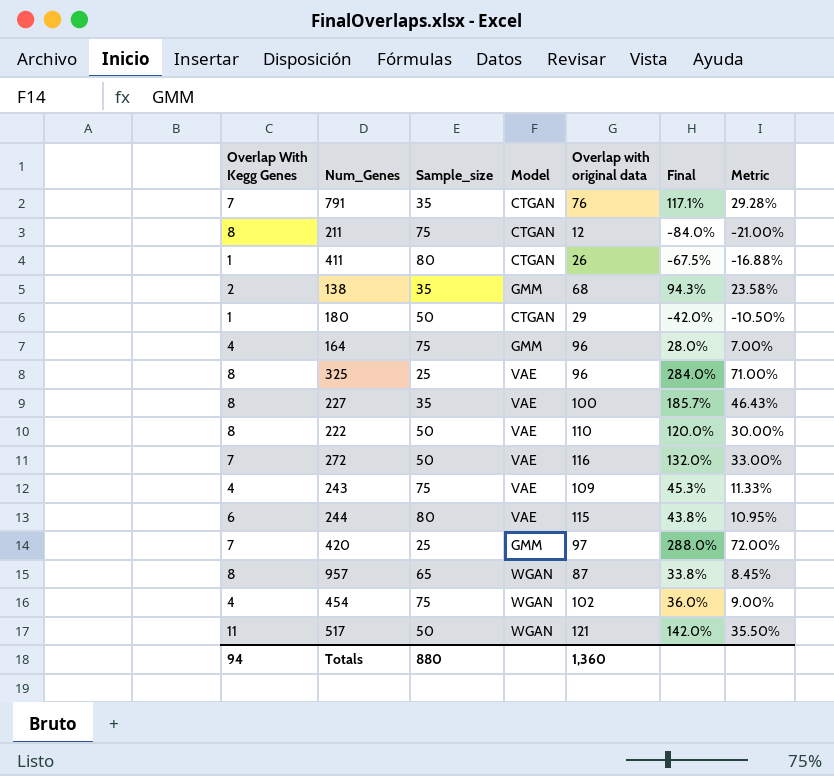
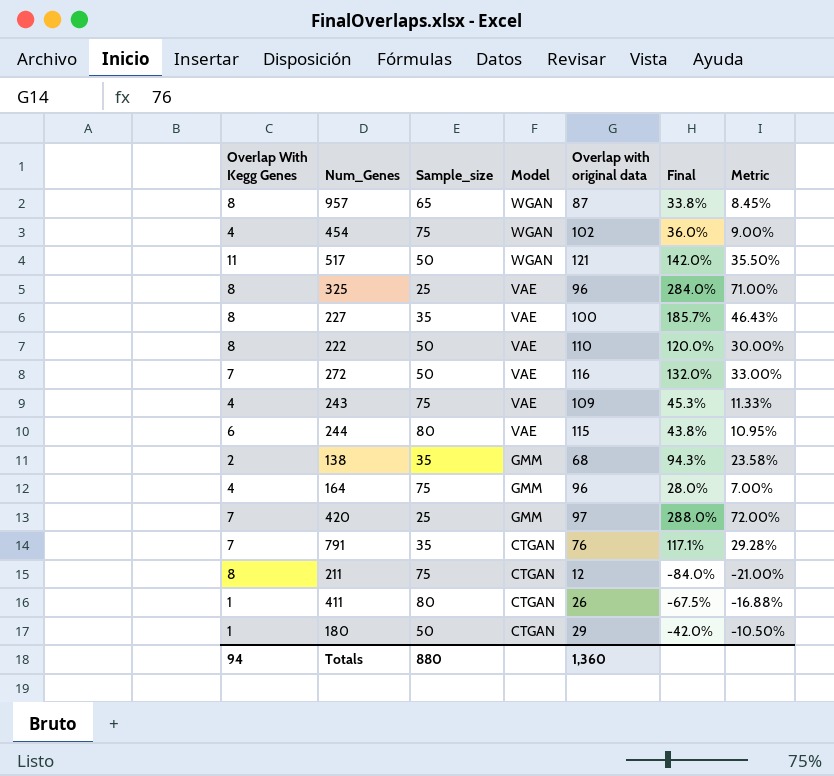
row order: none -> Model descending

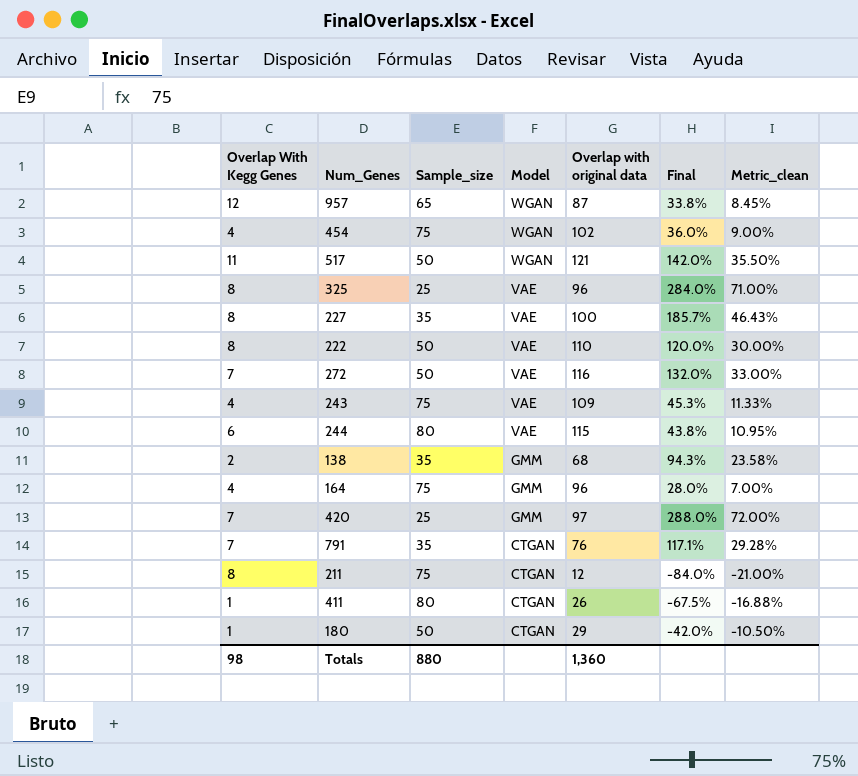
column name: Metric -> Metric_clean
957 | Overlap With Kegg Genes: 8 -> 12
Totals | Overlap With Kegg Genes: 94 -> 98

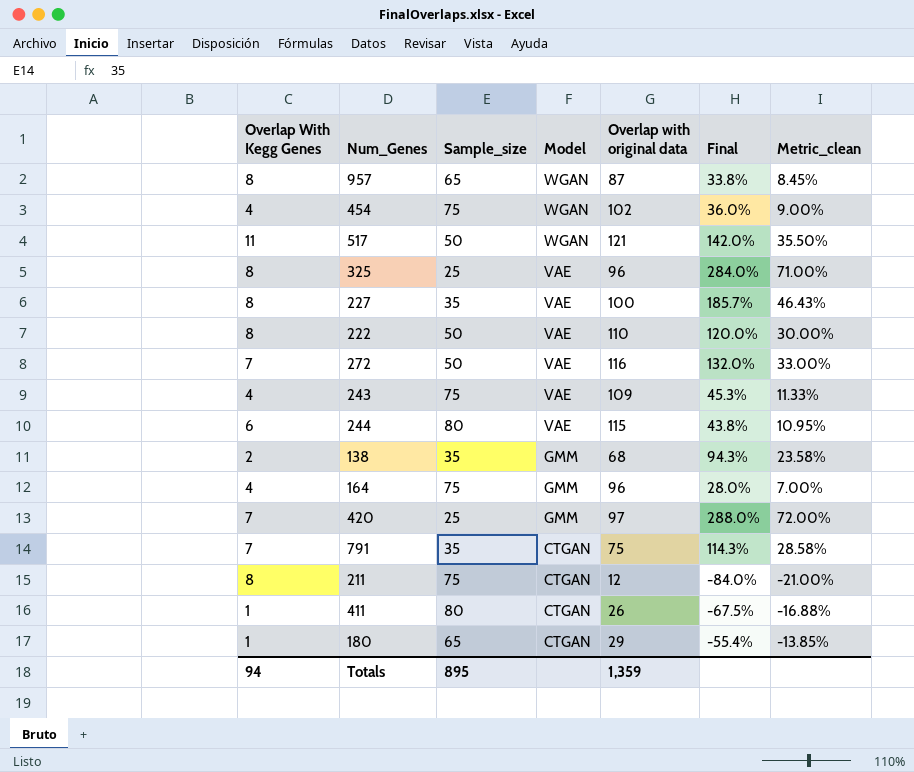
957 | Overlap With Kegg Genes: 12 -> 8
791 | Overlap with original data: 76 -> 75
791 | Final: 117.1% -> 114.3%
791 | Metric_clean: 29.28% -> 28.58%
180 | Sample_size: 50 -> 65
180 | Final: -42.0% -> -55.4%
180 | Metric_clean: -10.50% -> -13.85%
Totals | Overlap With Kegg Genes: 98 -> 94
Totals | Sample_size: 880 -> 895
Totals | Overlap with original data: 1,360 -> 1,359

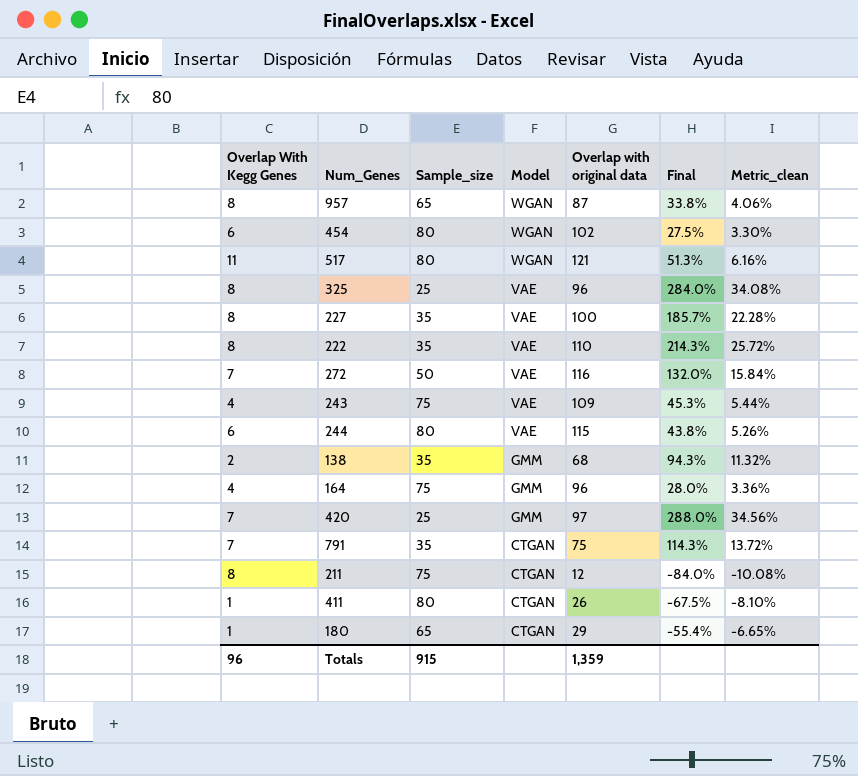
column Metric_clean | formula: [Final] * 0.25 -> [Final] * 0.12
454 | Overlap With Kegg Genes: 4 -> 6
454 | Sample_size: 75 -> 80
454 | Final: 36.0% -> 27.5%
517 | Sample_size: 50 -> 80
517 | Final: 142.0% -> 51.3%
222 | Sample_size: 50 -> 35
222 | Final: 120.0% -> 214.3%
Totals | Overlap With Kegg Genes: 94 -> 96
Totals | Sample_size: 895 -> 915

